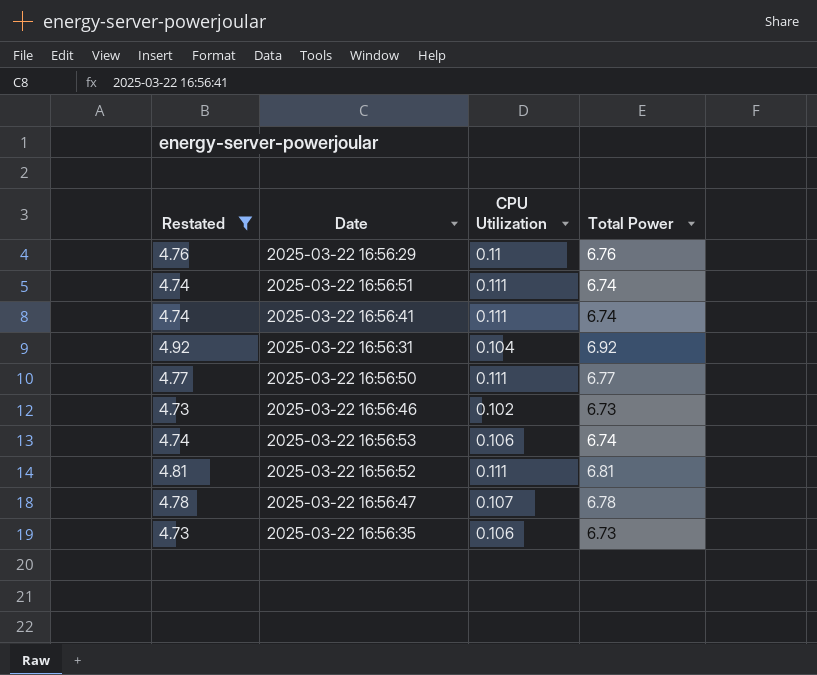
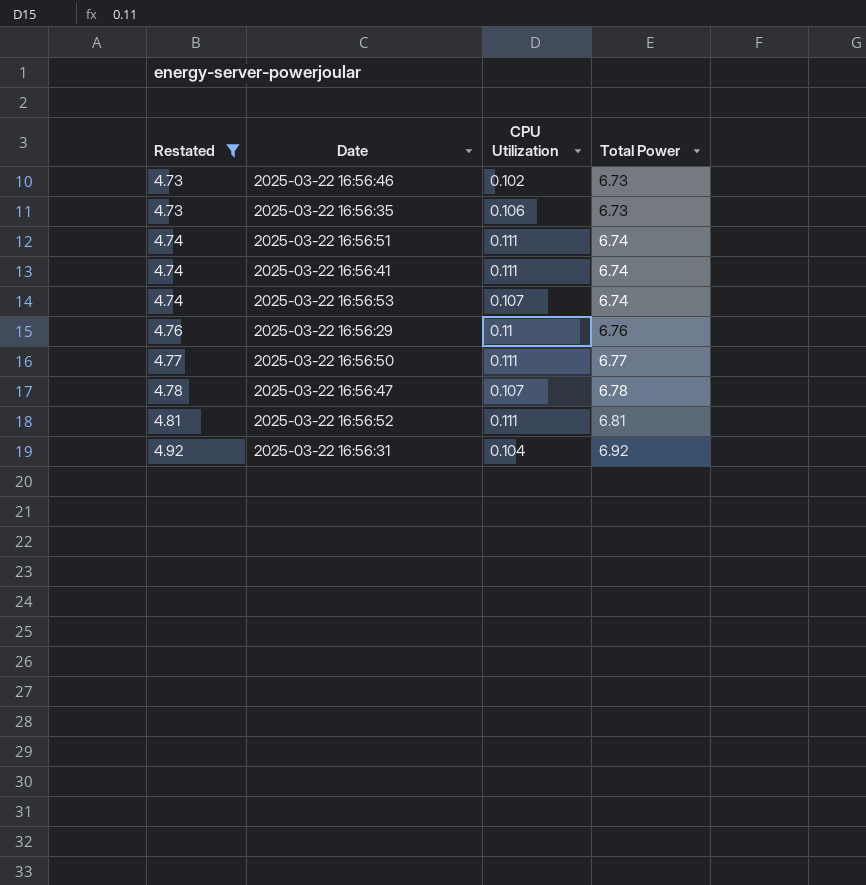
row order: none -> Restated ascending
2025-03-22 16:56:53 | CPU Utilization: 0.106 -> 0.107

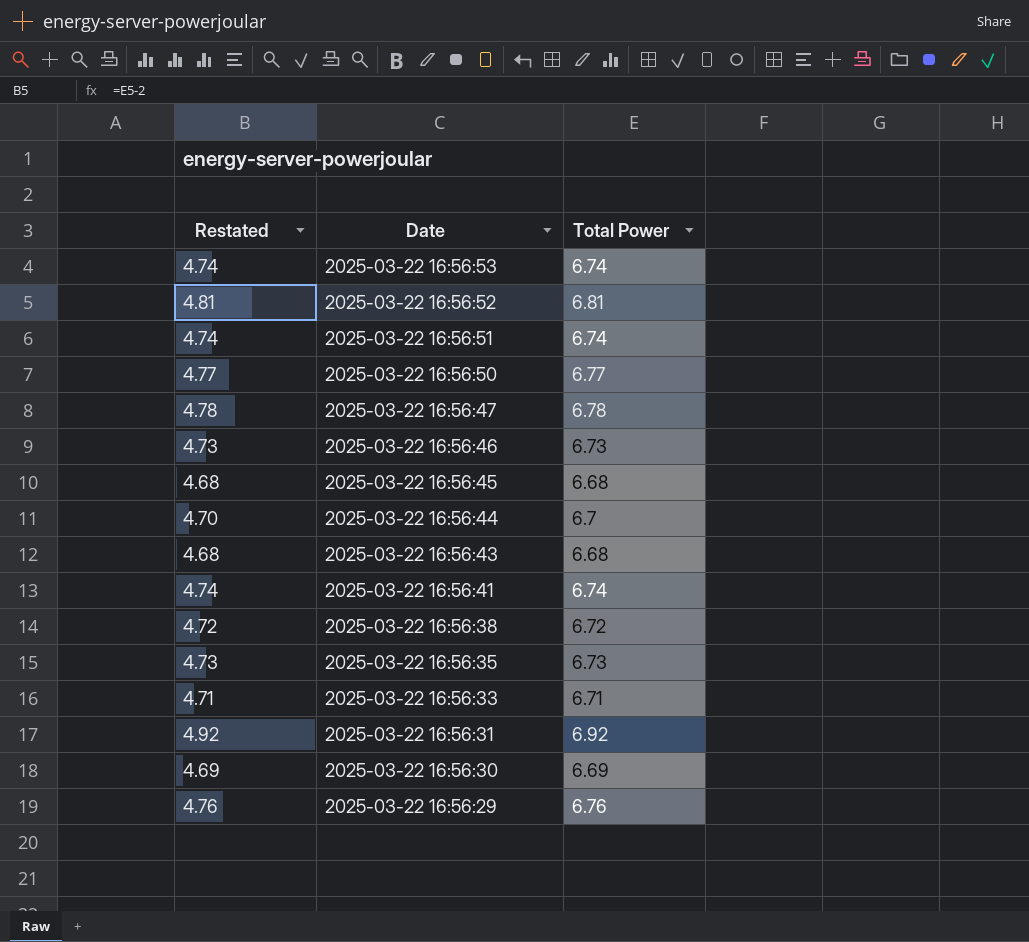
filter: Restated >= 4.73 -> none
row order: Restated ascending -> Date descending
column CPU Utilization | position: 3 -> none

